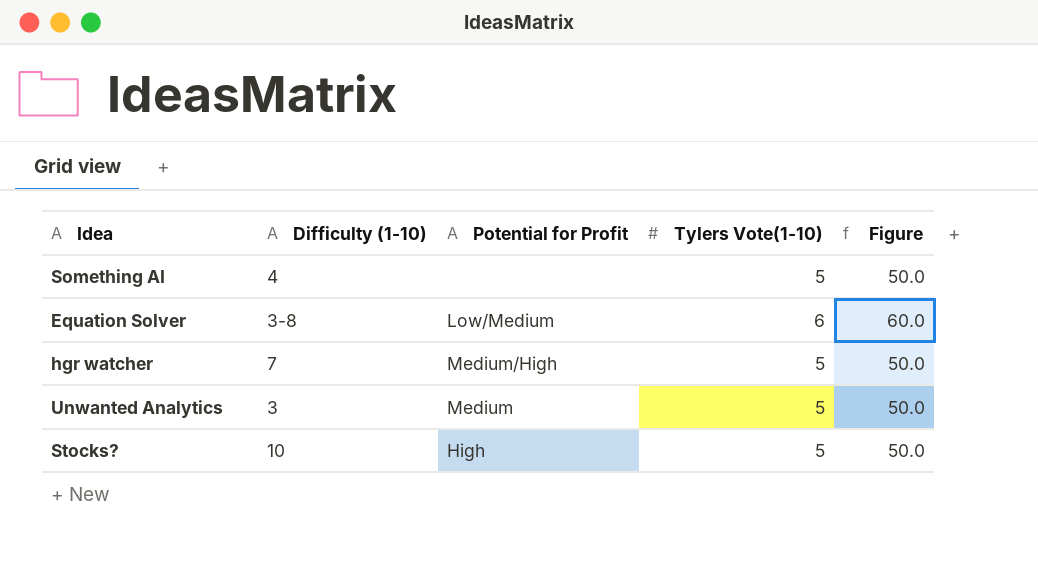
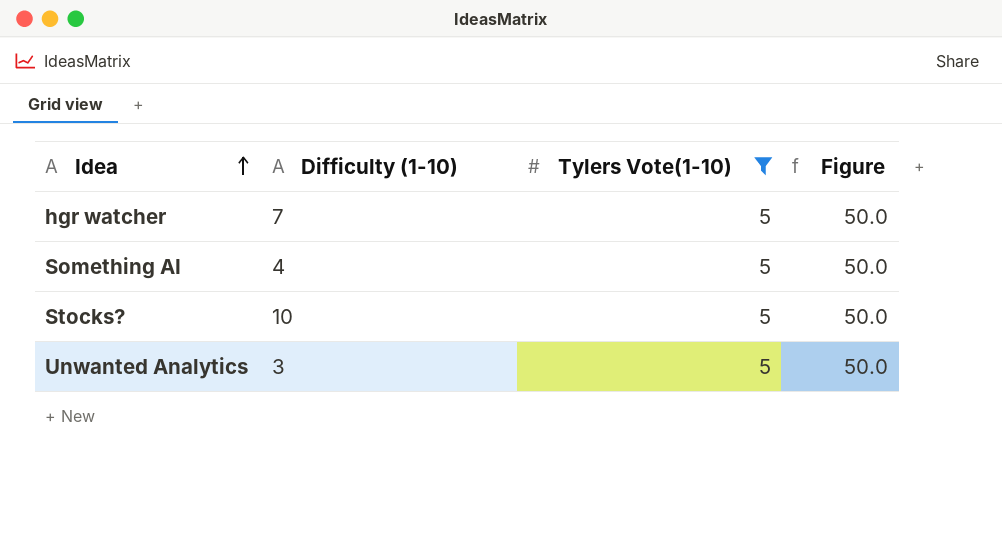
filter: none -> Tylers Vote(1-10) = 5
row order: none -> Idea ascending
column Potential for Profit | position: 3 -> none

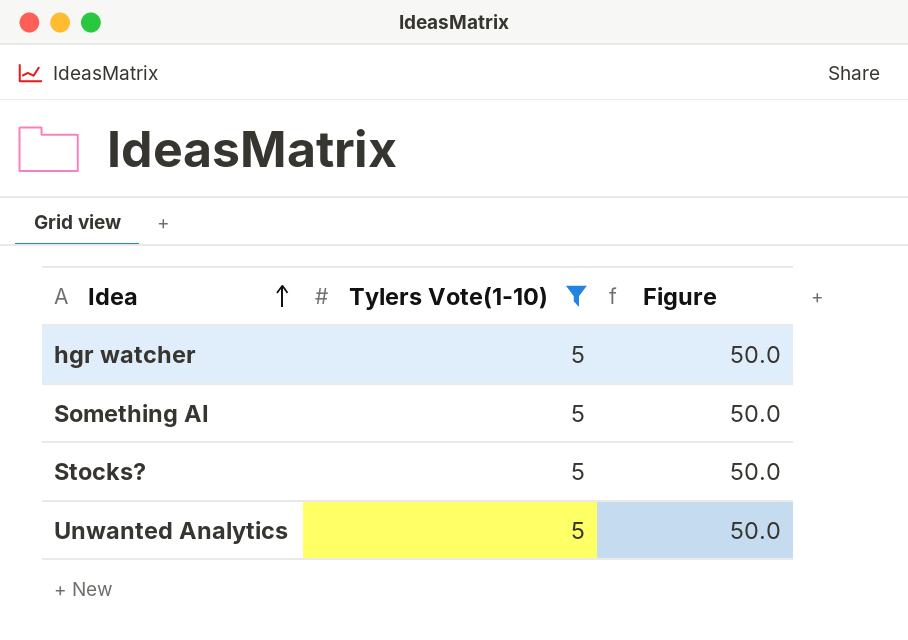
column Difficulty (1-10) | position: 2 -> none

